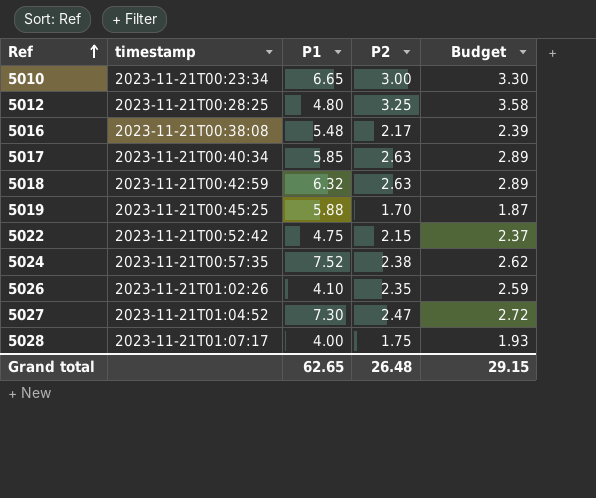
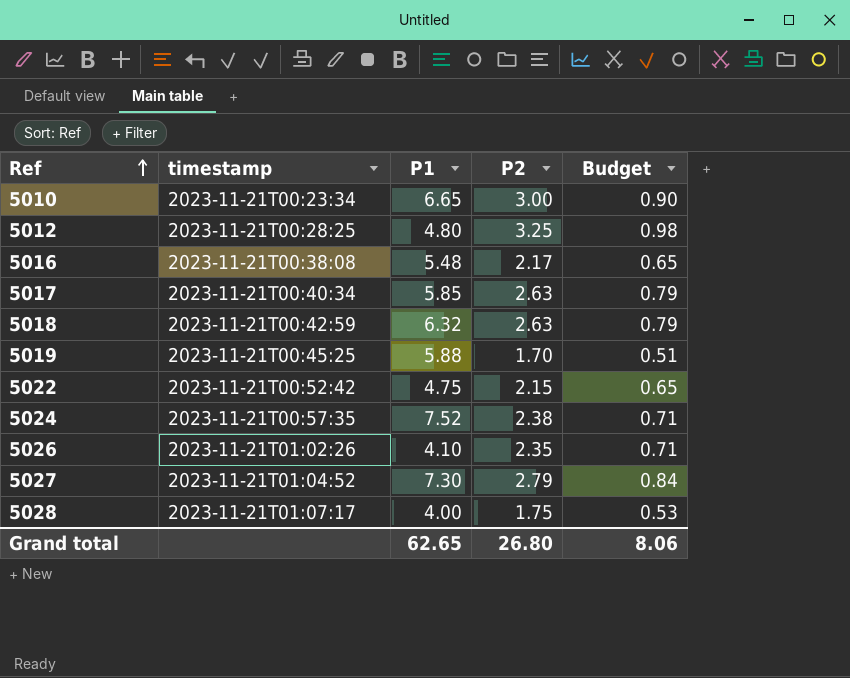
column Budget | formula: [P2] * 1.1 -> [P2] * 0.3
5027 | P2: 2.47 -> 2.79
Grand total | P2: 26.48 -> 26.80
Grand total | Budget: 29.15 -> 8.06

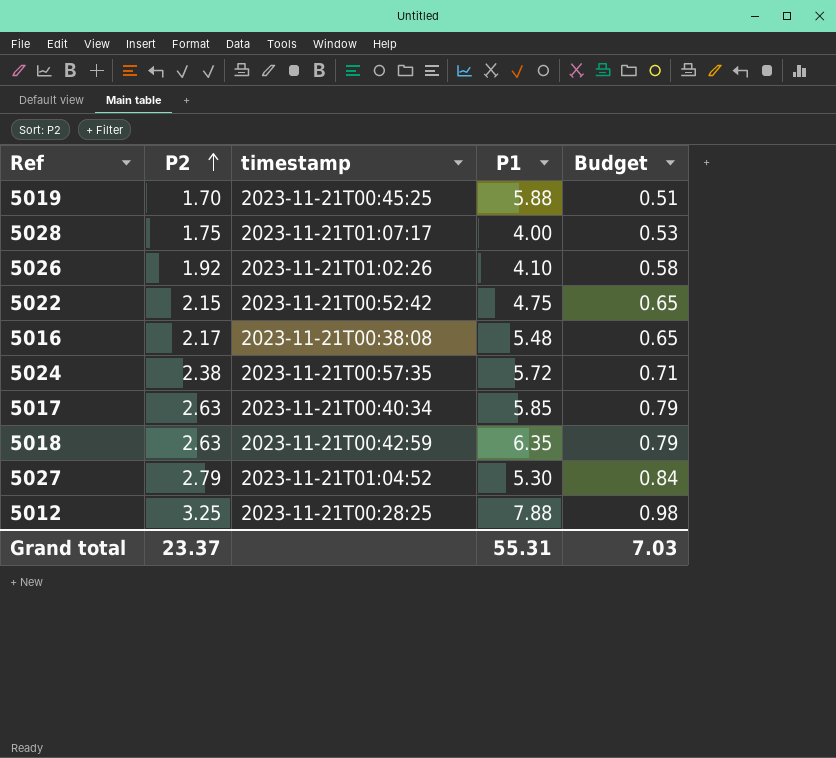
row order: Ref ascending -> P2 ascending
column P2 | position: 4 -> 2
row 5010: 2023-11-21T00:23:34 | 6.65 | 3.00 | 0.90 -> none
5026 | P2: 2.35 -> 1.92
5026 | Budget: 0.71 -> 0.58
5024 | P1: 7.52 -> 5.72
5018 | P1: 6.32 -> 6.35
5027 | P1: 7.30 -> 5.30
5012 | P1: 4.80 -> 7.88
Grand total | P2: 26.80 -> 23.37
Grand total | P1: 62.65 -> 55.31
Grand total | Budget: 8.06 -> 7.03

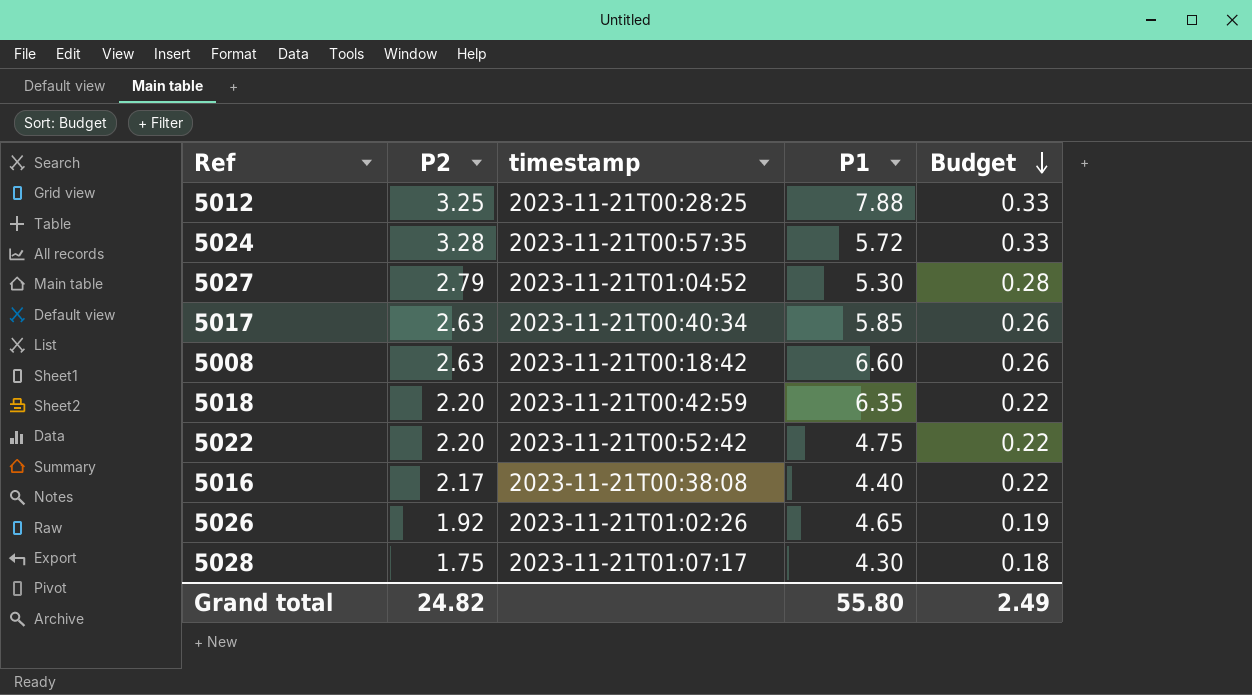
row order: P2 ascending -> Budget descending
column Budget | formula: [P2] * 0.3 -> [P2] * 0.1
row 5019: 1.70 | 2023-11-21T00:45:25 | 5.88 | 0.51 -> none
5024 | P2: 2.38 -> 3.28
row 5008: none -> 2.63 | 2023-11-21T00:18:42 | 6.60 | 0.26
5018 | P2: 2.63 -> 2.20
5022 | P2: 2.15 -> 2.20
5016 | P1: 5.48 -> 4.40
5026 | P1: 4.10 -> 4.65
5028 | P1: 4.00 -> 4.30
Grand total | P2: 23.37 -> 24.82
Grand total | P1: 55.31 -> 55.80
Grand total | Budget: 7.03 -> 2.49

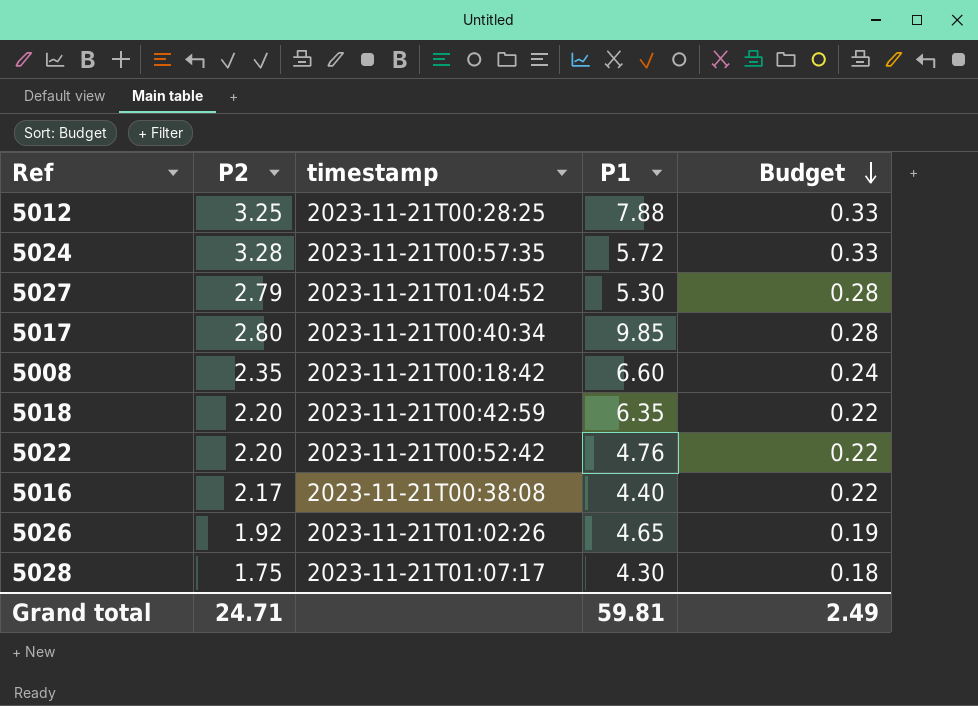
5017 | P2: 2.63 -> 2.80
5017 | P1: 5.85 -> 9.85
5017 | Budget: 0.26 -> 0.28
5008 | P2: 2.63 -> 2.35
5008 | Budget: 0.26 -> 0.24
5022 | P1: 4.75 -> 4.76
Grand total | P2: 24.82 -> 24.71
Grand total | P1: 55.80 -> 59.81

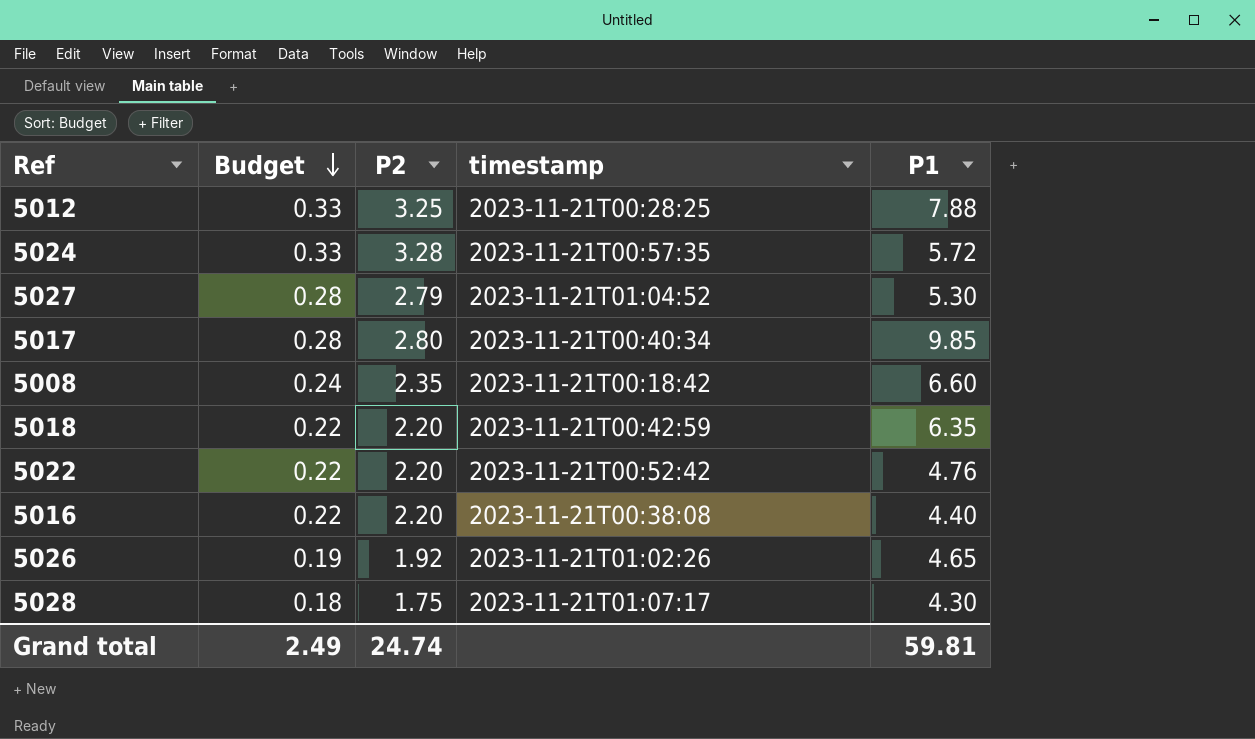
column Budget | position: 5 -> 2
5016 | P2: 2.17 -> 2.20
Grand total | P2: 24.71 -> 24.74

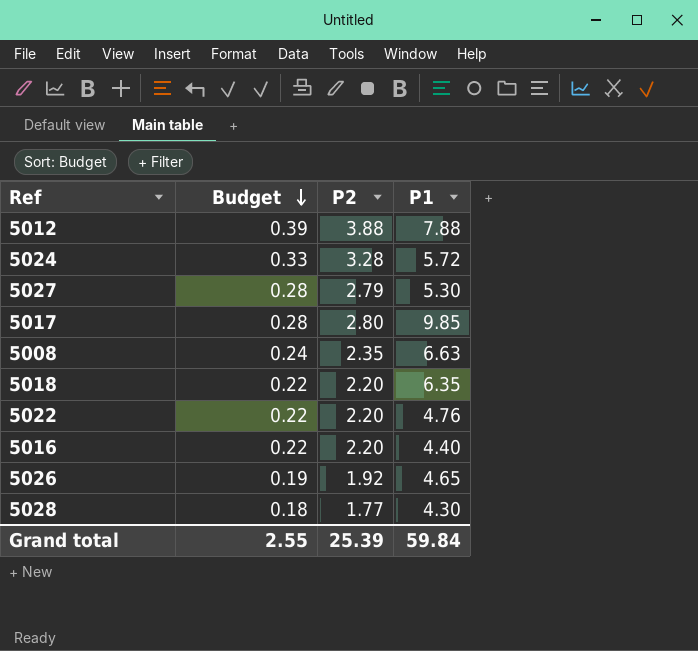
column timestamp | position: 4 -> none
5012 | Budget: 0.33 -> 0.39
5012 | P2: 3.25 -> 3.88
5008 | P1: 6.60 -> 6.63
5028 | P2: 1.75 -> 1.77
Grand total | Budget: 2.49 -> 2.55
Grand total | P2: 24.74 -> 25.39
Grand total | P1: 59.81 -> 59.84

